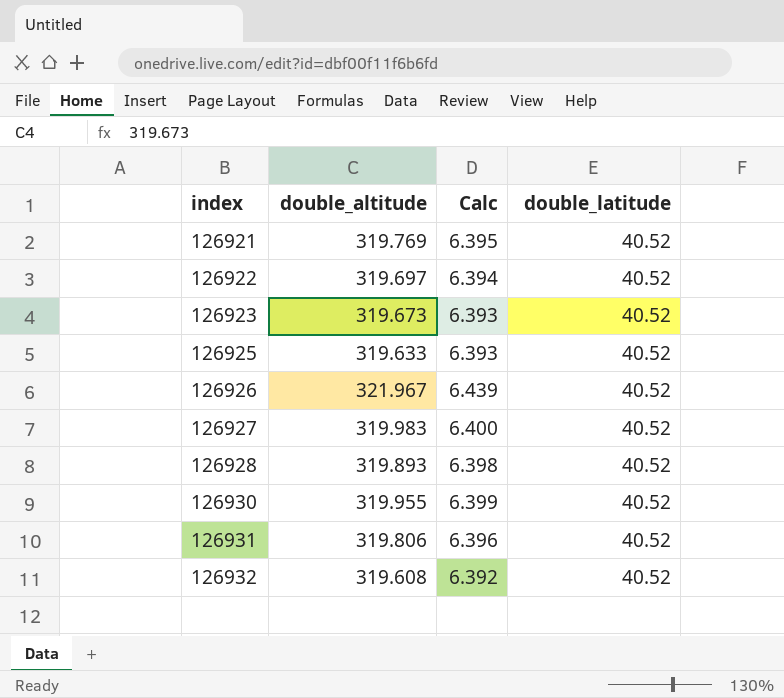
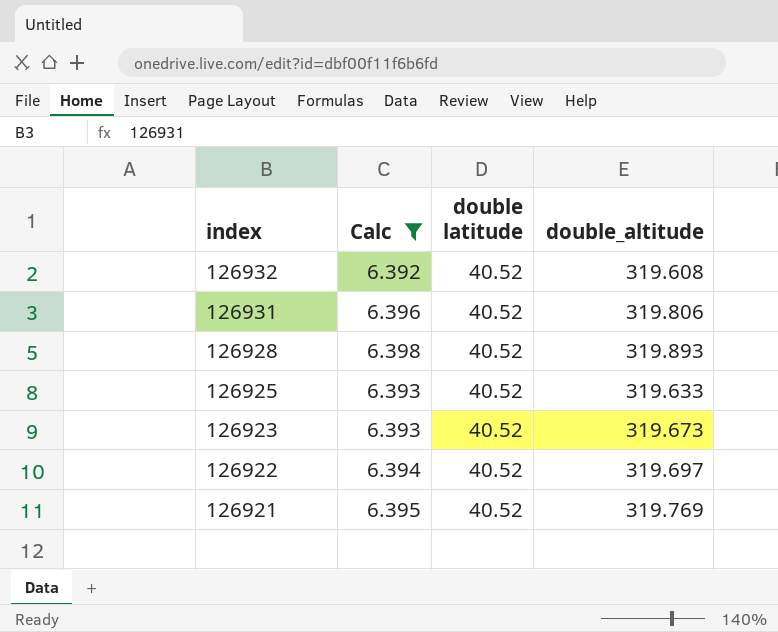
filter: none -> Calc <= 6.398
row order: index ascending -> index descending
column name: double_latitude -> double latitude
column double_altitude | position: 2 -> 4

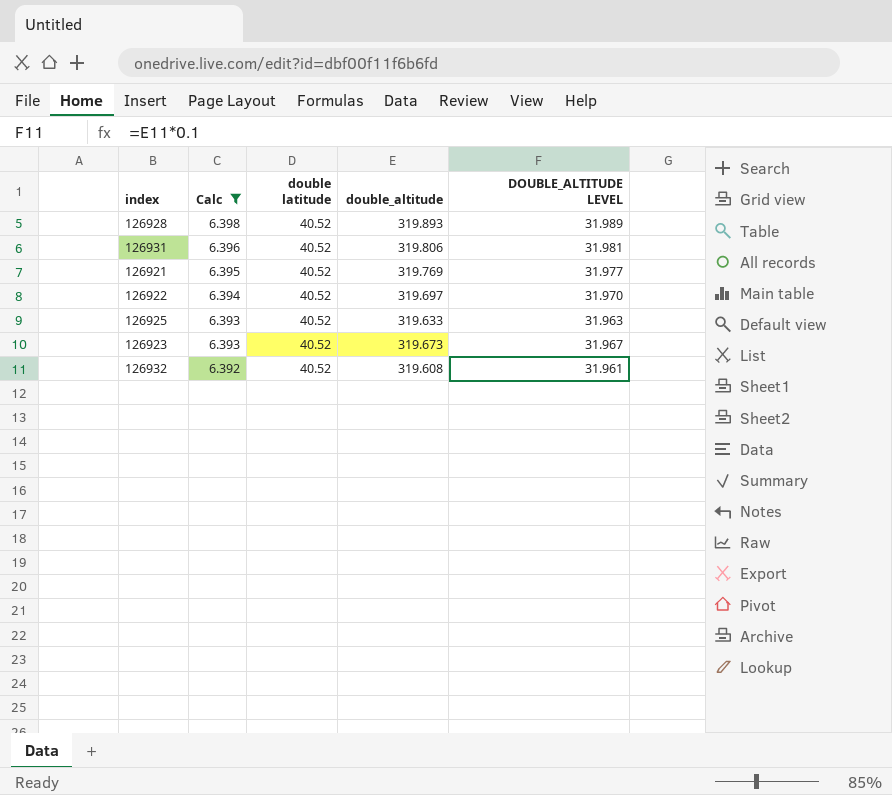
row order: index descending -> Calc descending
column DOUBLE_ALTITUDE LEVEL | formula: none -> [double_altitude] * 0.1

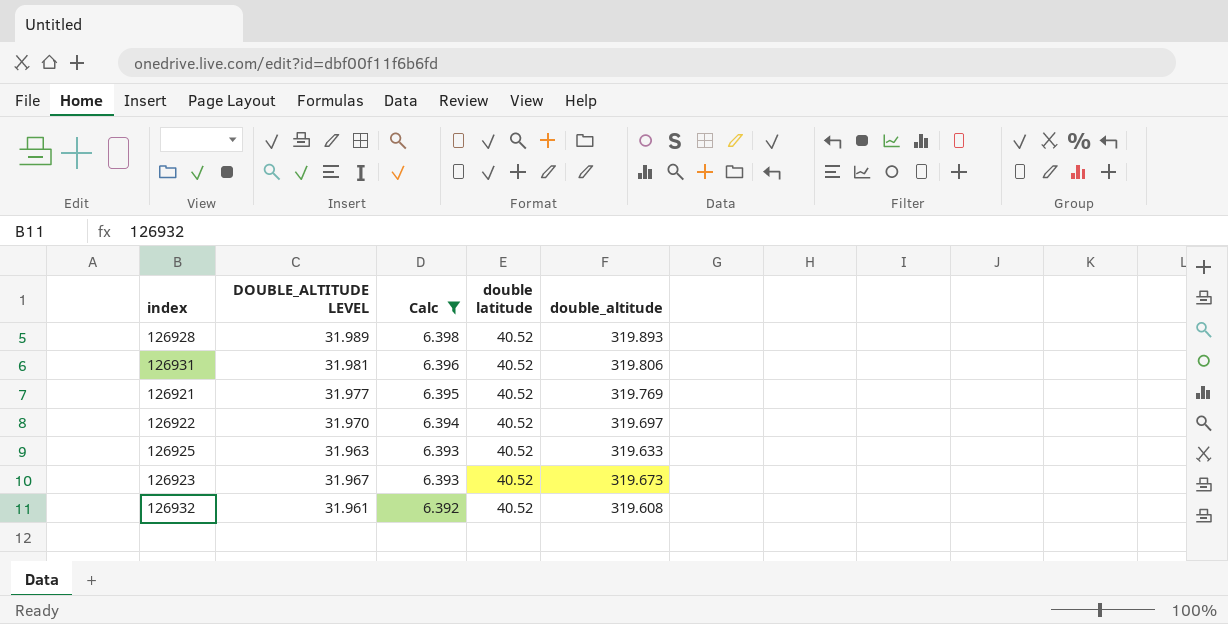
column DOUBLE_ALTITUDE LEVEL | position: 5 -> 2

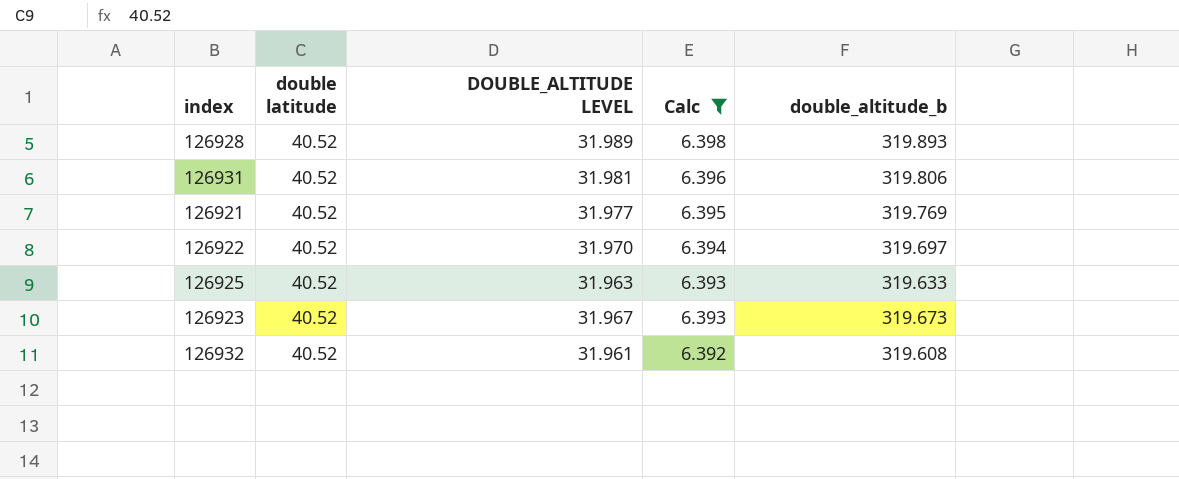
column double latitude | position: 4 -> 2
column name: double_altitude -> double_altitude_b

